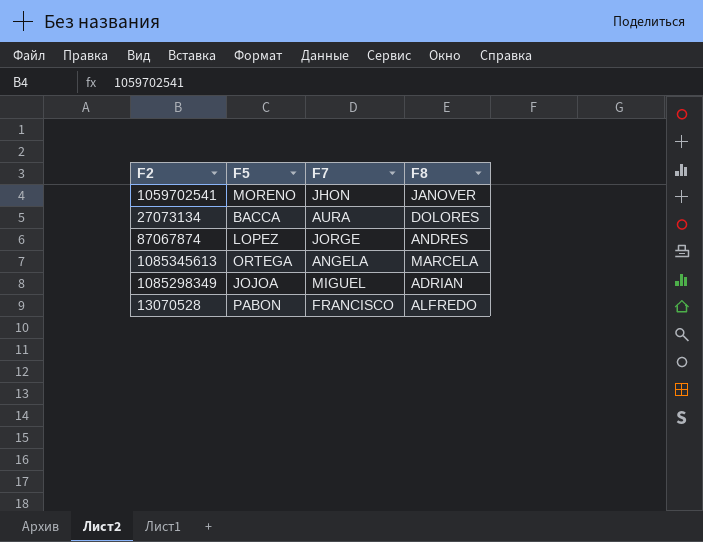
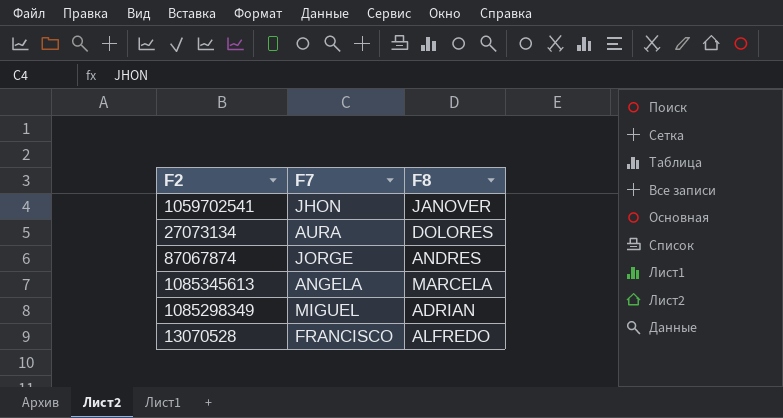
column F5 | position: 2 -> none

